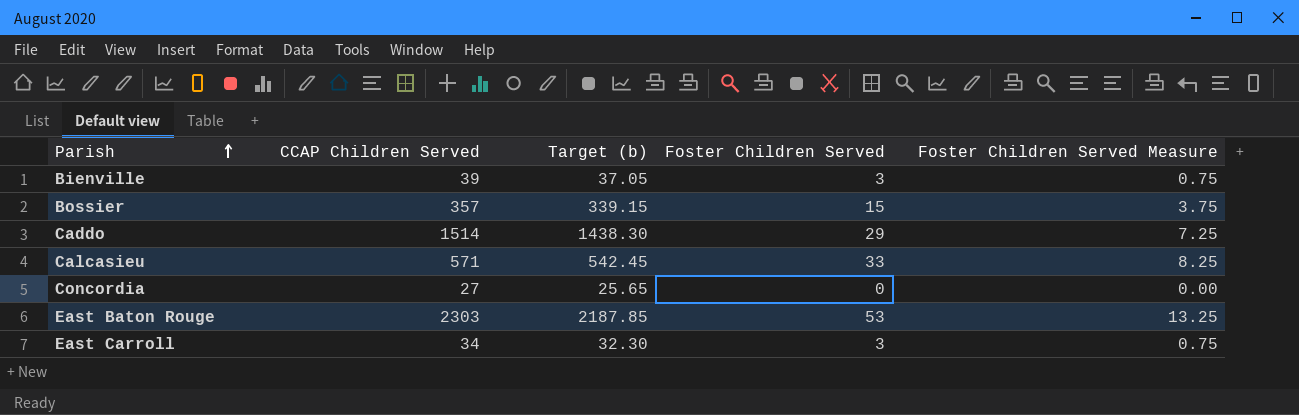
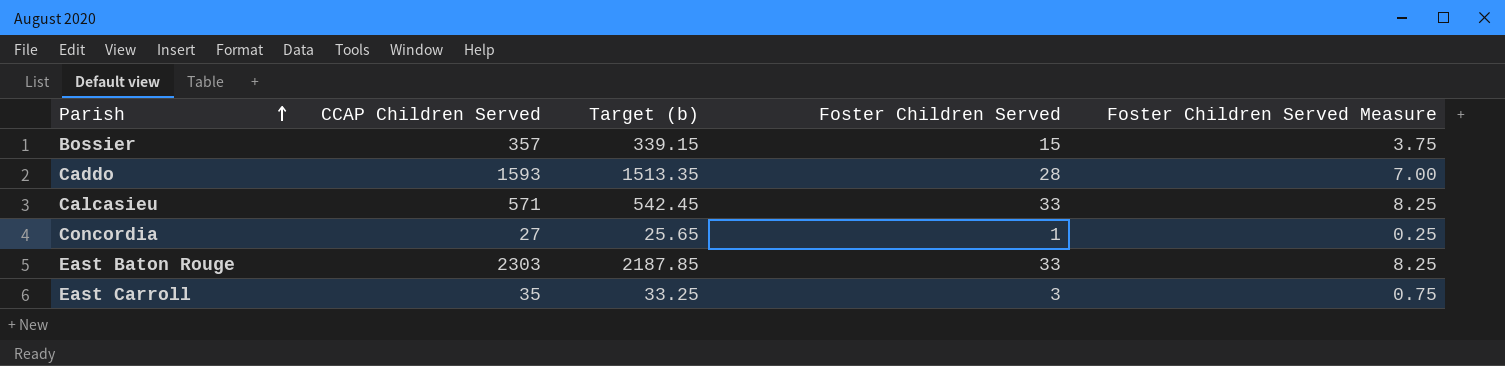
row Bienville: 39 | 37.05 | 3 | 0.75 -> none
Caddo | CCAP Children Served: 1514 -> 1593
Caddo | Target (b): 1438.30 -> 1513.35
Caddo | Foster Children Served: 29 -> 28
Caddo | Foster Children Served Measure: 7.25 -> 7.00
Concordia | Foster Children Served: 0 -> 1
Concordia | Foster Children Served Measure: 0.00 -> 0.25
East Baton Rouge | Foster Children Served: 53 -> 33
East Baton Rouge | Foster Children Served Measure: 13.25 -> 8.25
East Carroll | CCAP Children Served: 34 -> 35
East Carroll | Target (b): 32.30 -> 33.25

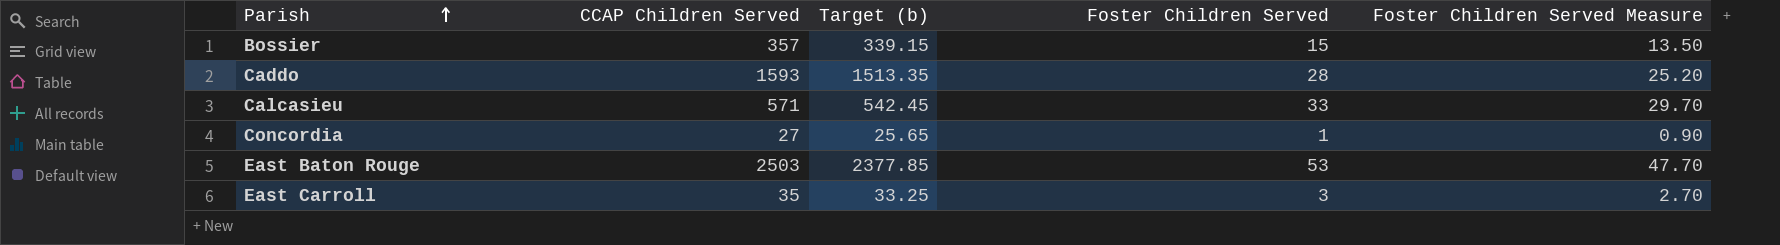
column Foster Children Served Measure | formula: [Foster Children Served] * 0.25 -> [Foster Children Served] * 0.9
East Baton Rouge | CCAP Children Served: 2303 -> 2503
East Baton Rouge | Target (b): 2187.85 -> 2377.85
East Baton Rouge | Foster Children Served: 33 -> 53

